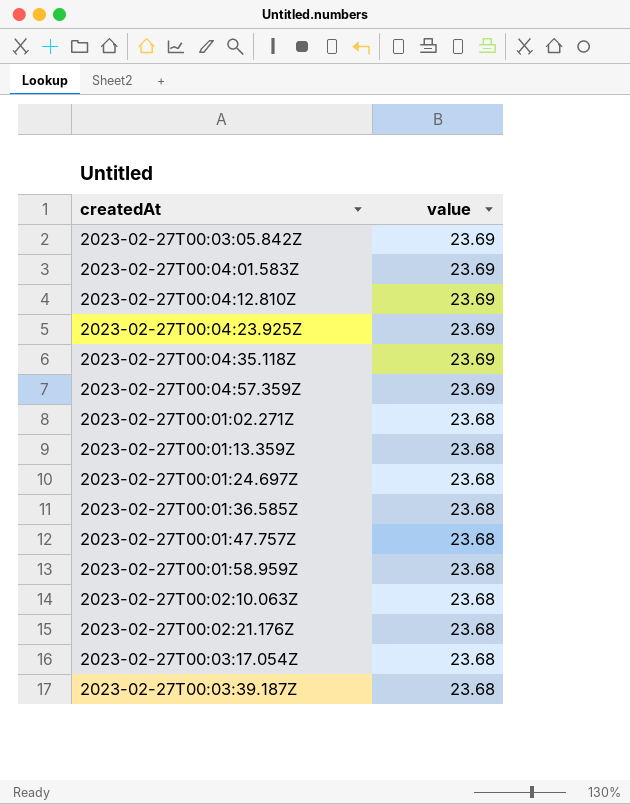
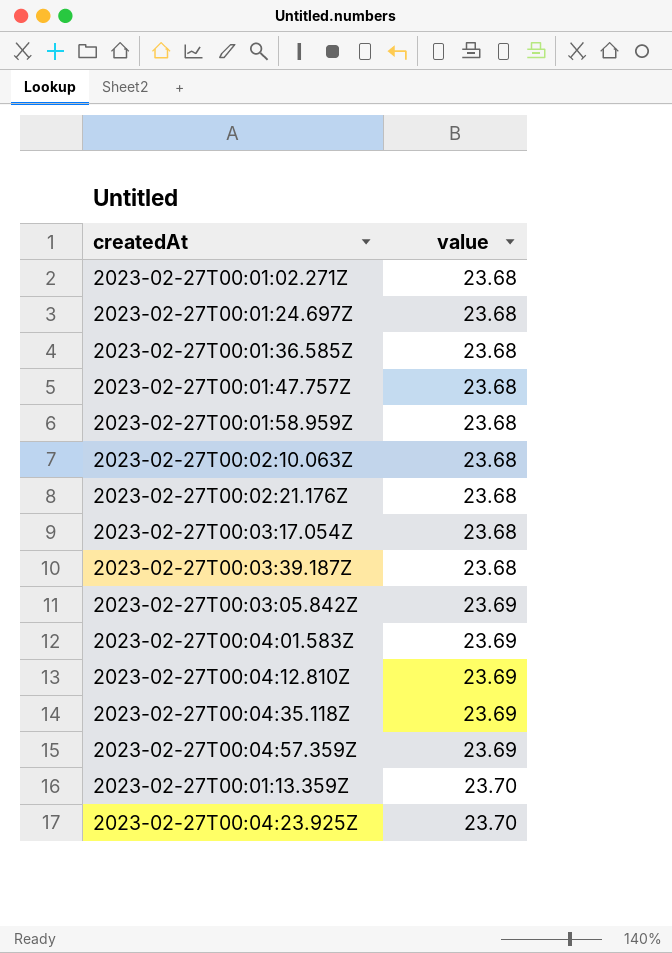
row order: value descending -> value ascending
2023-02-27T00:01:13.359Z | value: 23.68 -> 23.70
2023-02-27T00:04:23.925Z | value: 23.69 -> 23.70

